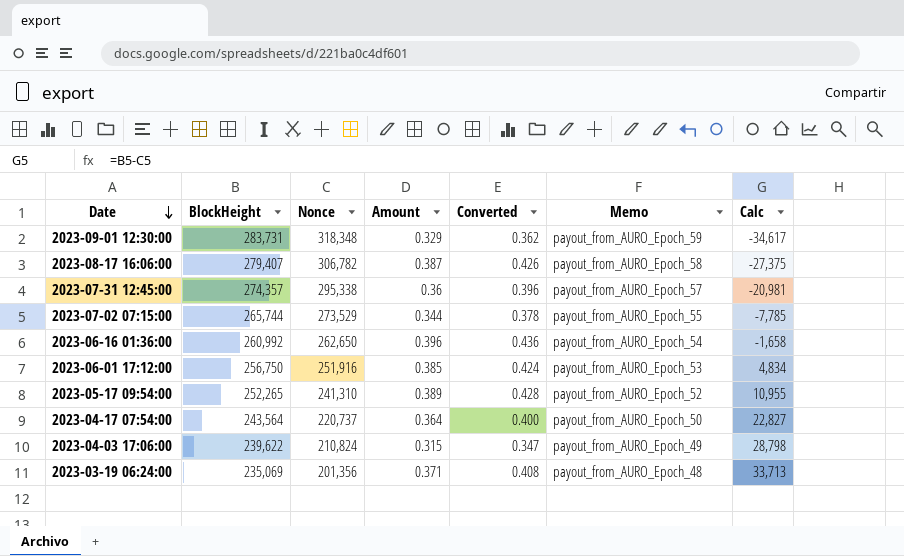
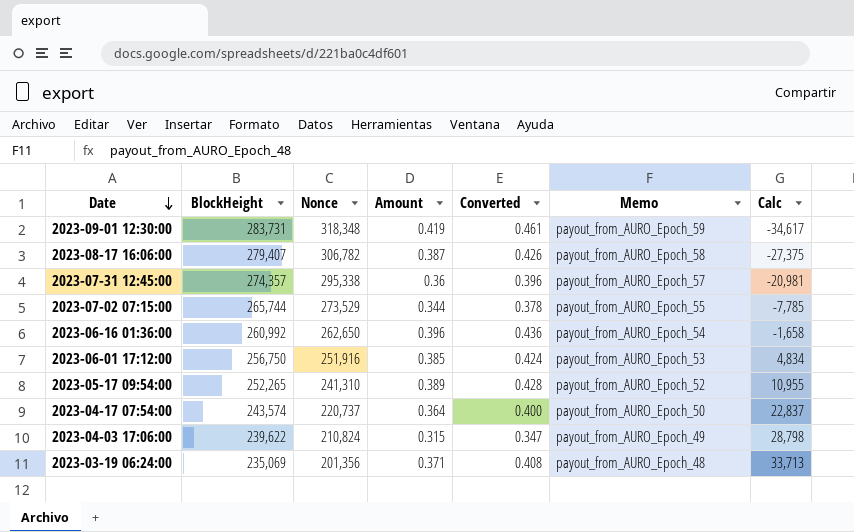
2023-09-01 12:30:00 | Amount: 0.329 -> 0.419
2023-09-01 12:30:00 | Converted: 0.362 -> 0.461
2023-04-17 07:54:00 | BlockHeight: 243,564 -> 243,574
2023-04-17 07:54:00 | Calc: 22,827 -> 22,837

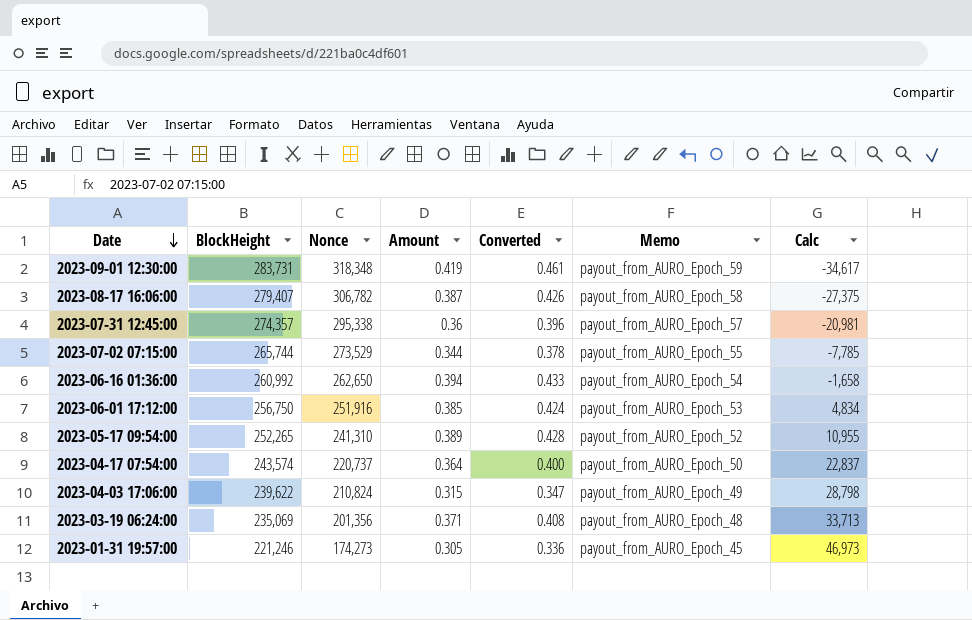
2023-06-16 01:36:00 | Amount: 0.396 -> 0.394
2023-06-16 01:36:00 | Converted: 0.436 -> 0.433
row 2023-01-31 19:57:00: none -> 221,246 | 174,273 | 0.305 | 0.336 | payout_from_AURO_Epoch_45 | 46,973

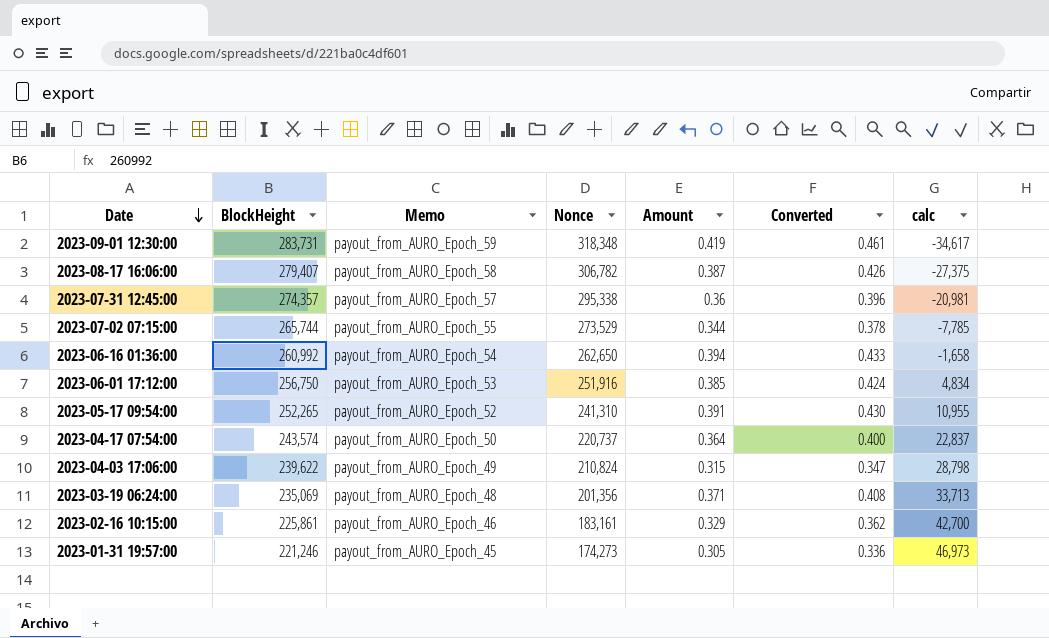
column Memo | position: 6 -> 3
column name: Calc -> calc
2023-05-17 09:54:00 | Amount: 0.389 -> 0.391
2023-05-17 09:54:00 | Converted: 0.428 -> 0.430
row 2023-02-16 10:15:00: none -> 225,861 | payout_from_AURO_Epoch_46 | 183,161 | 0.329 | 0.362 | 42,700

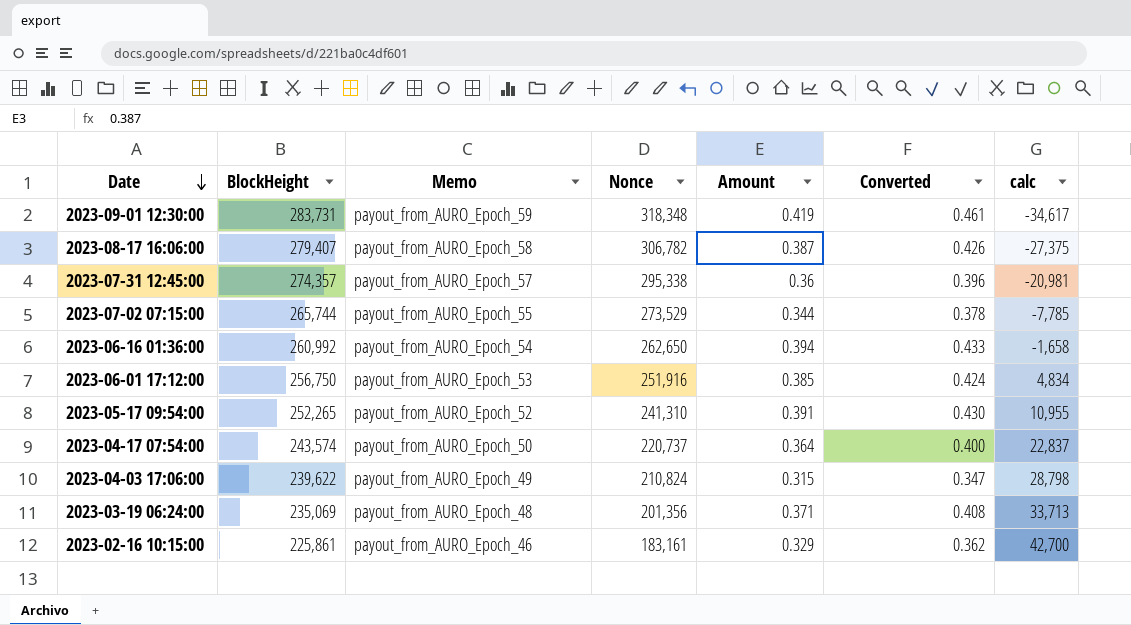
row 2023-01-31 19:57:00: 221,246 | payout_from_AURO_Epoch_45 | 174,273 | 0.305 | 0.336 | 46,973 -> none

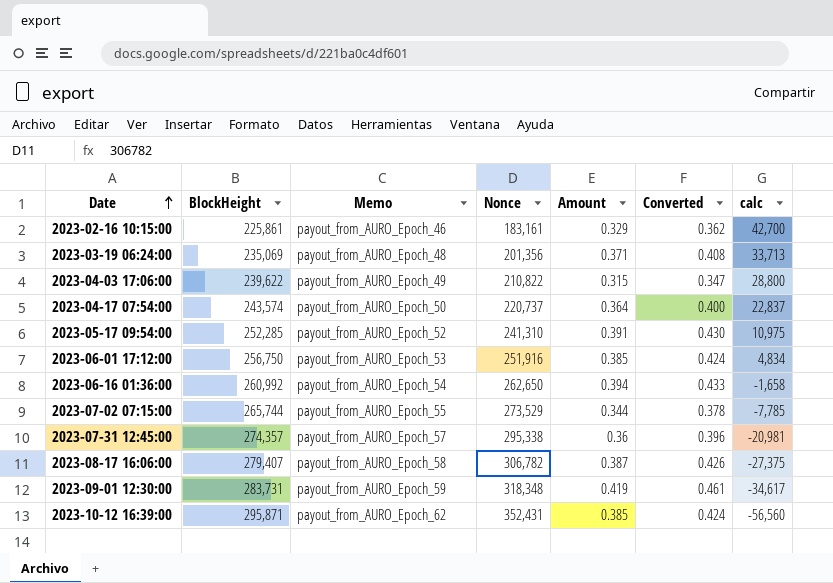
row order: Date descending -> Date ascending
2023-04-03 17:06:00 | Nonce: 210,824 -> 210,822
2023-04-03 17:06:00 | calc: 28,798 -> 28,800
2023-05-17 09:54:00 | BlockHeight: 252,265 -> 252,285
2023-05-17 09:54:00 | calc: 10,955 -> 10,975
row 2023-10-12 16:39:00: none -> 295,871 | payout_from_AURO_Epoch_62 | 352,431 | 0.385 | 0.424 | -56,560

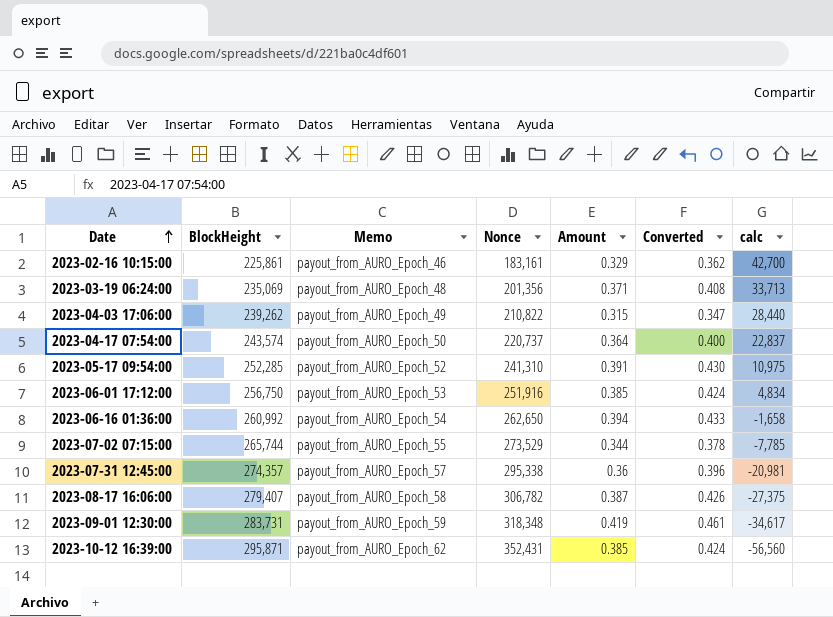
2023-04-03 17:06:00 | BlockHeight: 239,622 -> 239,262
2023-04-03 17:06:00 | calc: 28,800 -> 28,440

